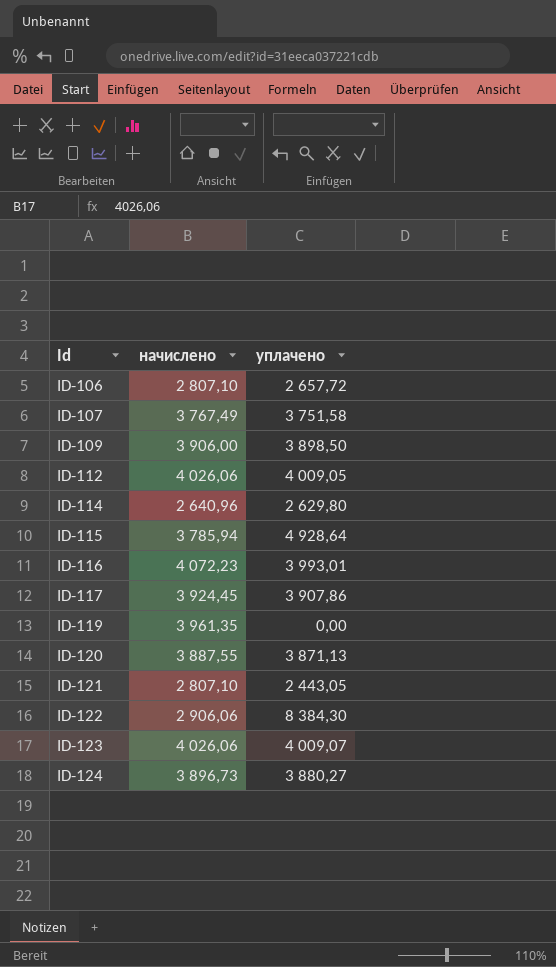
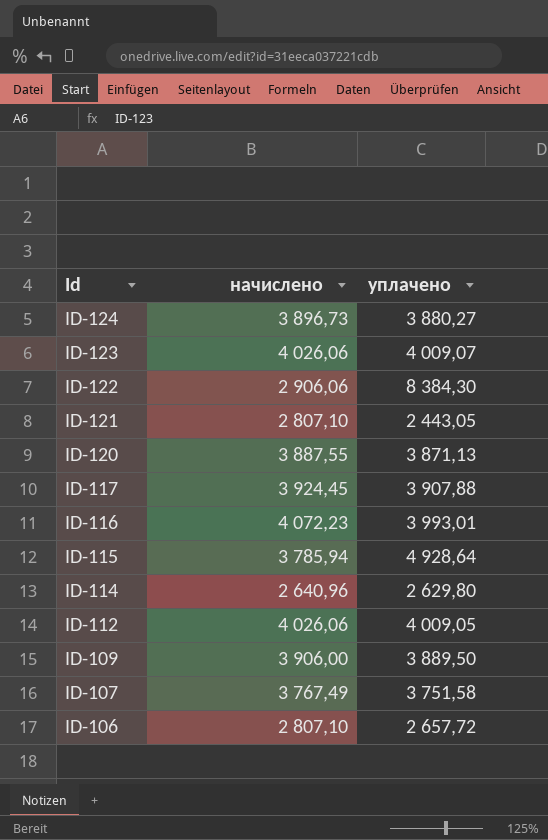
row order: Id ascending -> Id descending
row ID-119: 3 961,35 | 0,00 -> none
ID-117 | уплачено: 3 907,86 -> 3 907,88
ID-109 | уплачено: 3 898,50 -> 3 889,50

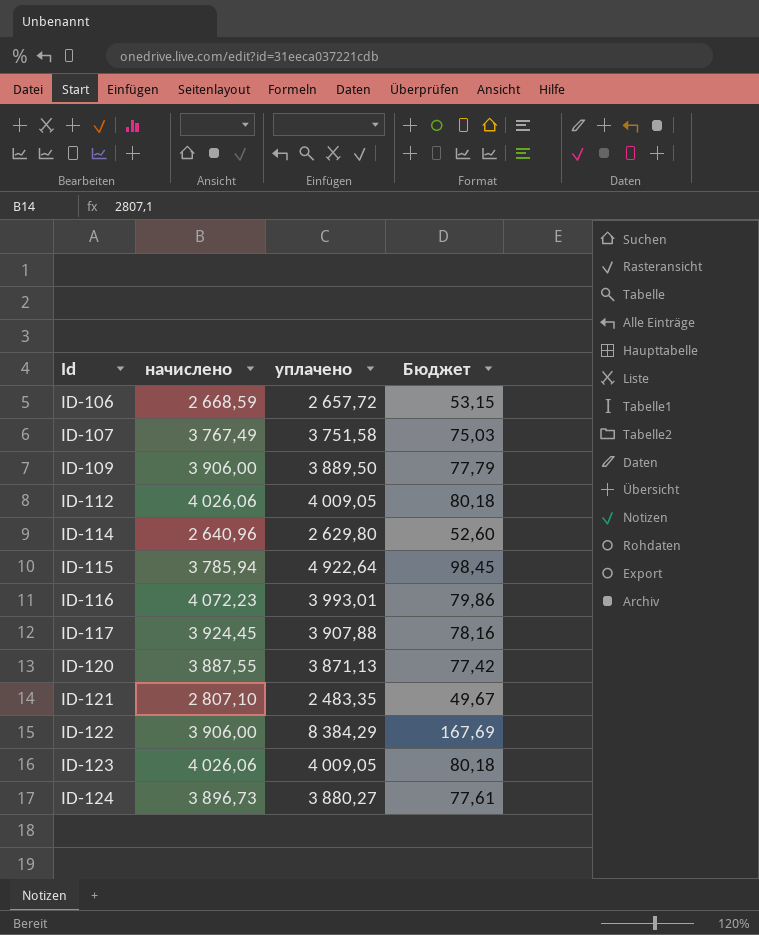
row order: Id descending -> Id ascending
column Бюджет | formula: none -> [уплачено] * 0,02
ID-106 | начислено: 2 807,10 -> 2 668,59
ID-115 | уплачено: 4 928,64 -> 4 922,64
ID-121 | уплачено: 2 443,05 -> 2 483,35
ID-122 | начислено: 2 906,06 -> 3 906,00
ID-122 | уплачено: 8 384,30 -> 8 384,29
ID-123 | уплачено: 4 009,07 -> 4 009,05

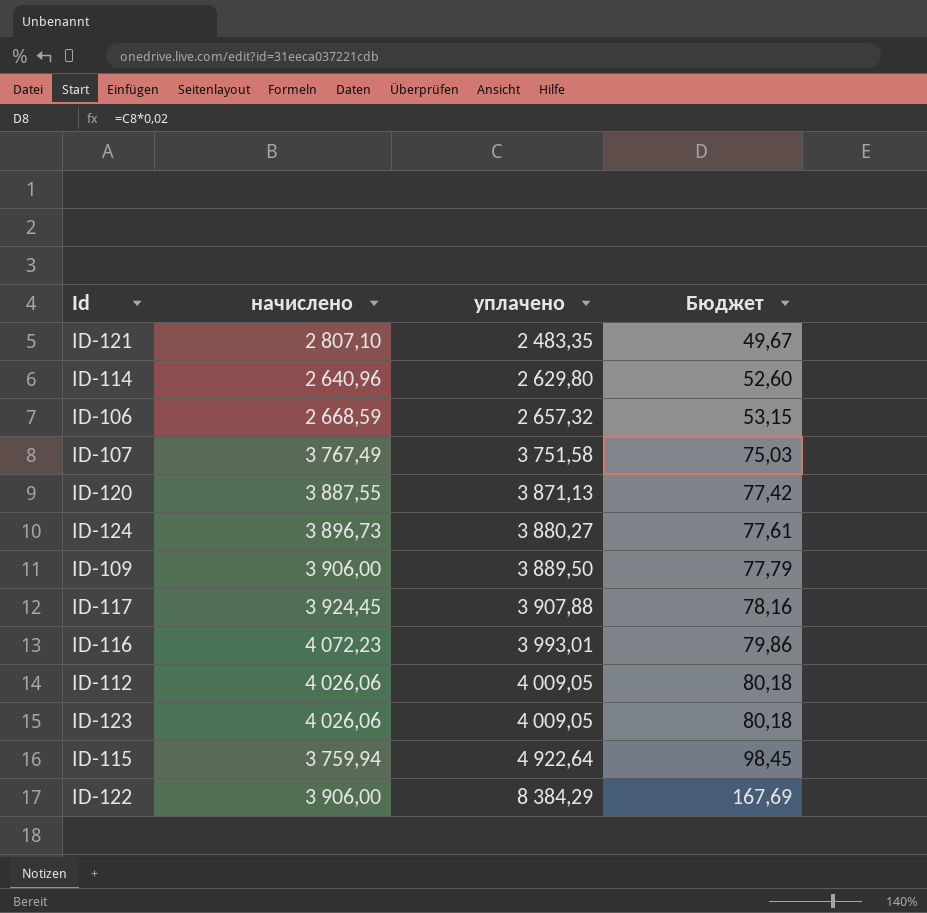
row order: Id ascending -> уплачено ascending
ID-106 | уплачено: 2 657,72 -> 2 657,32
ID-115 | начислено: 3 785,94 -> 3 759,94

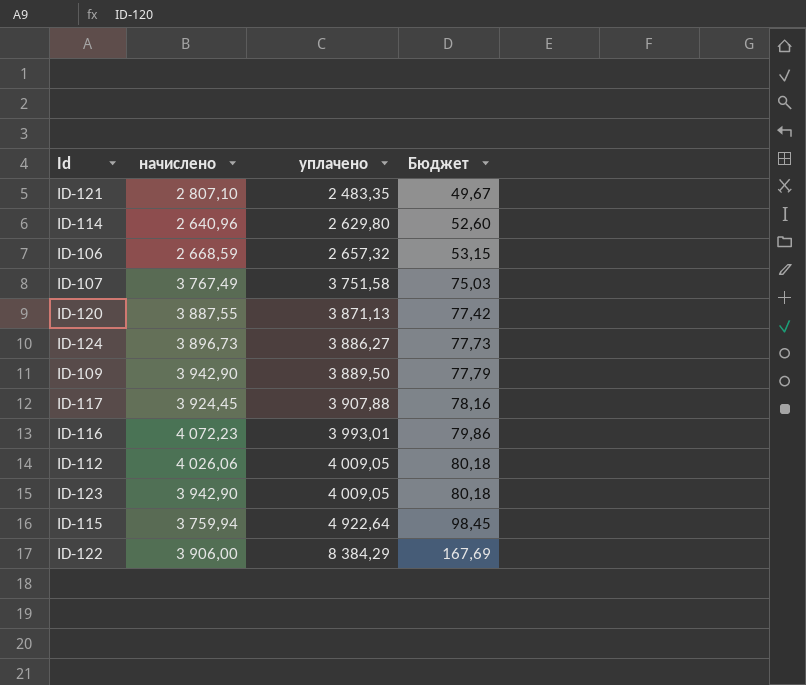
ID-124 | уплачено: 3 880,27 -> 3 886,27
ID-124 | Бюджет: 77,61 -> 77,73
ID-109 | начислено: 3 906,00 -> 3 942,90
ID-123 | начислено: 4 026,06 -> 3 942,90

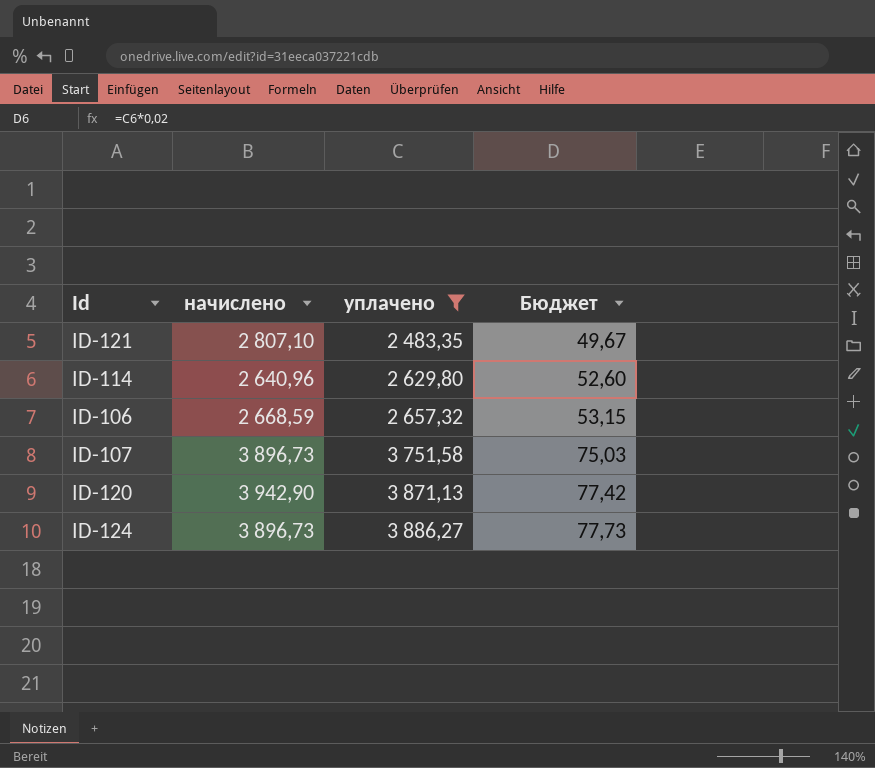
filter: none -> уплачено <= 3 886,27
ID-107 | начислено: 3 767,49 -> 3 896,73
ID-120 | начислено: 3 887,55 -> 3 942,90

